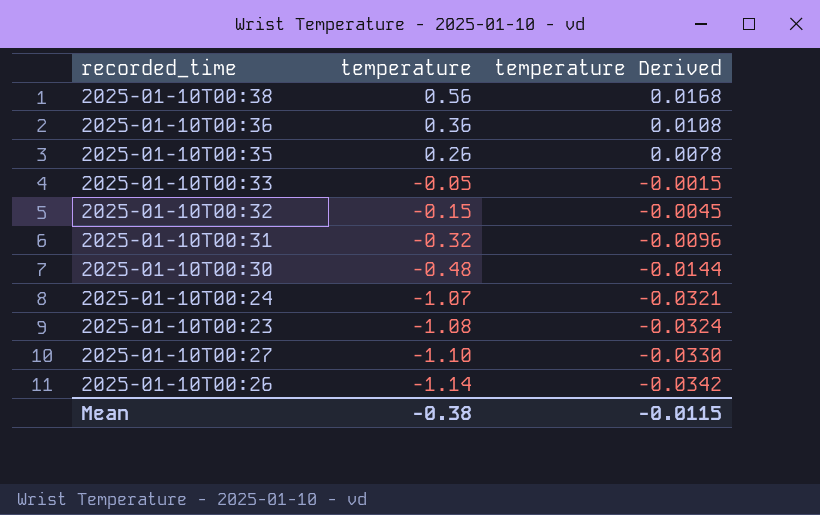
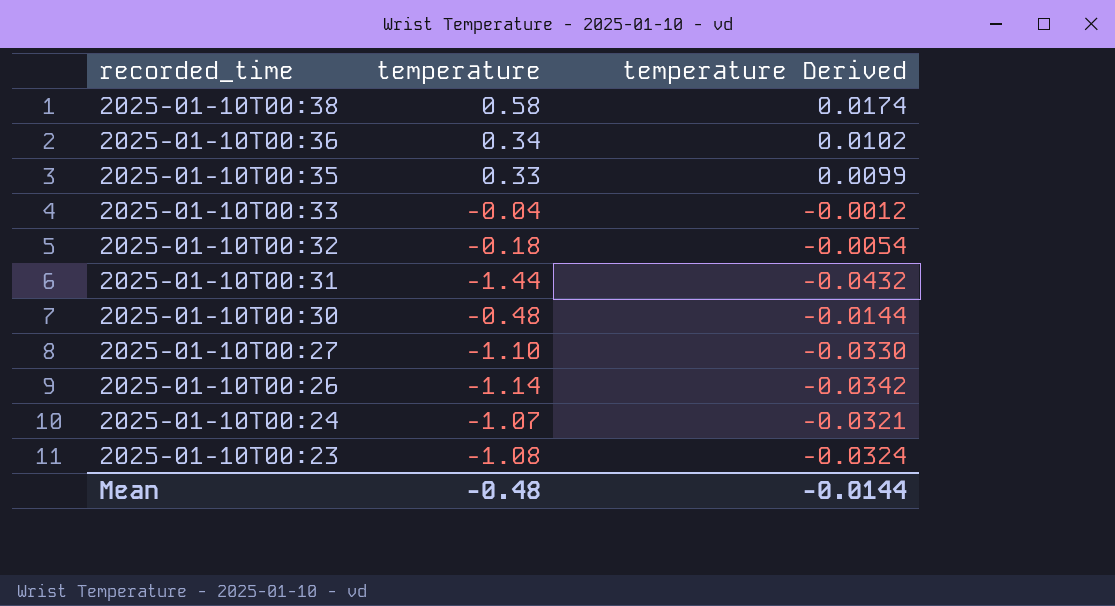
row order: temperature descending -> recorded_time descending
2025-01-10T00:38 | temperature: 0.56 -> 0.58
2025-01-10T00:38 | temperature Derived: 0.0168 -> 0.0174
2025-01-10T00:36 | temperature: 0.36 -> 0.34
2025-01-10T00:36 | temperature Derived: 0.0108 -> 0.0102
2025-01-10T00:35 | temperature: 0.26 -> 0.33
2025-01-10T00:35 | temperature Derived: 0.0078 -> 0.0099
2025-01-10T00:33 | temperature: -0.05 -> -0.04
2025-01-10T00:33 | temperature Derived: -0.0015 -> -0.0012
2025-01-10T00:32 | temperature: -0.15 -> -0.18
2025-01-10T00:32 | temperature Derived: -0.0045 -> -0.0054
2025-01-10T00:31 | temperature: -0.32 -> -1.44
2025-01-10T00:31 | temperature Derived: -0.0096 -> -0.0432
Mean | temperature: -0.38 -> -0.48
Mean | temperature Derived: -0.0115 -> -0.0144

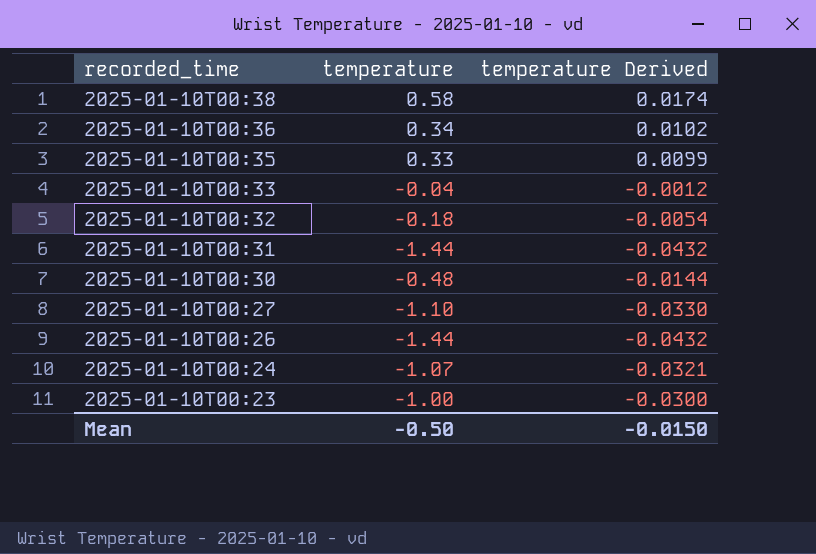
2025-01-10T00:26 | temperature: -1.14 -> -1.44
2025-01-10T00:26 | temperature Derived: -0.0342 -> -0.0432
2025-01-10T00:23 | temperature: -1.08 -> -1.00
2025-01-10T00:23 | temperature Derived: -0.0324 -> -0.0300
Mean | temperature: -0.48 -> -0.50
Mean | temperature Derived: -0.0144 -> -0.0150

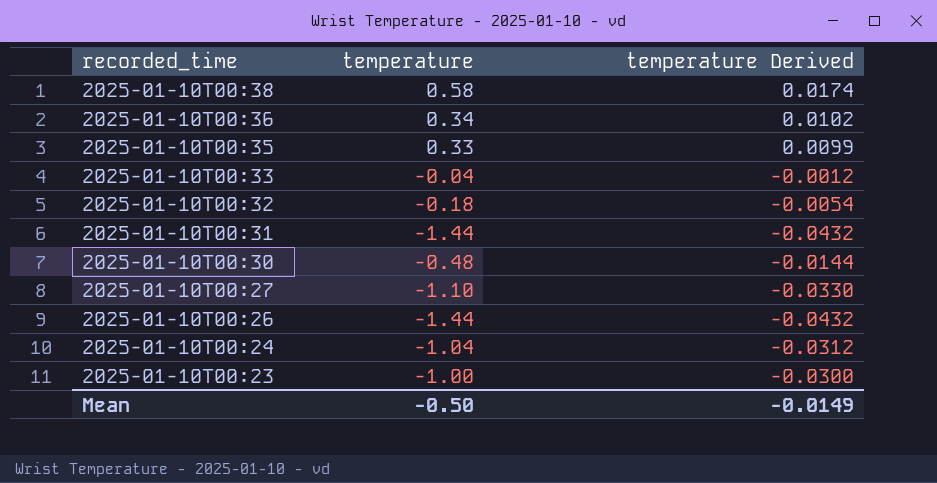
2025-01-10T00:24 | temperature: -1.07 -> -1.04
2025-01-10T00:24 | temperature Derived: -0.0321 -> -0.0312
Mean | temperature Derived: -0.0150 -> -0.0149

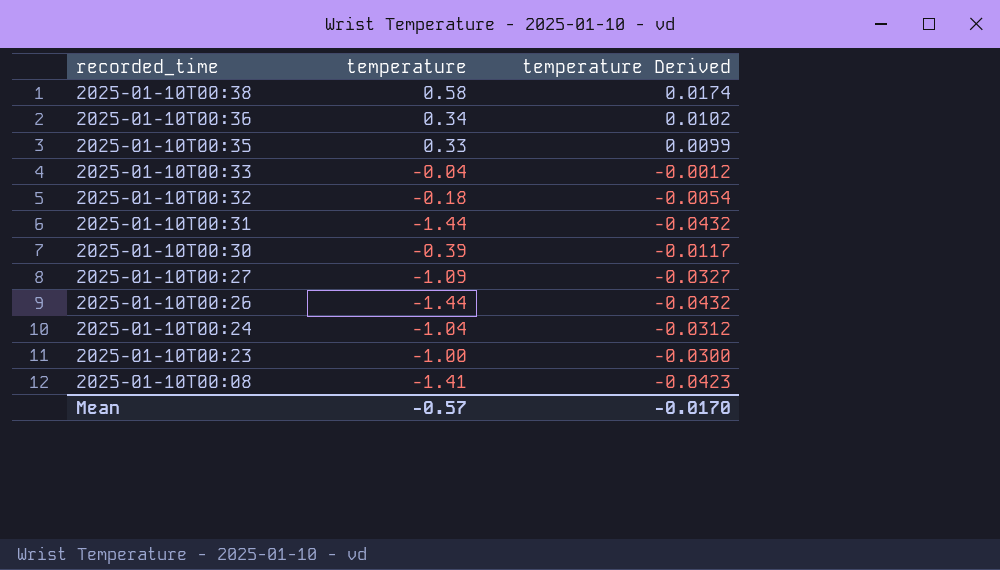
2025-01-10T00:30 | temperature: -0.48 -> -0.39
2025-01-10T00:30 | temperature Derived: -0.0144 -> -0.0117
2025-01-10T00:27 | temperature: -1.10 -> -1.09
2025-01-10T00:27 | temperature Derived: -0.0330 -> -0.0327
row 2025-01-10T00:08: none -> -1.41 | -0.0423
Mean | temperature: -0.50 -> -0.57
Mean | temperature Derived: -0.0149 -> -0.0170

